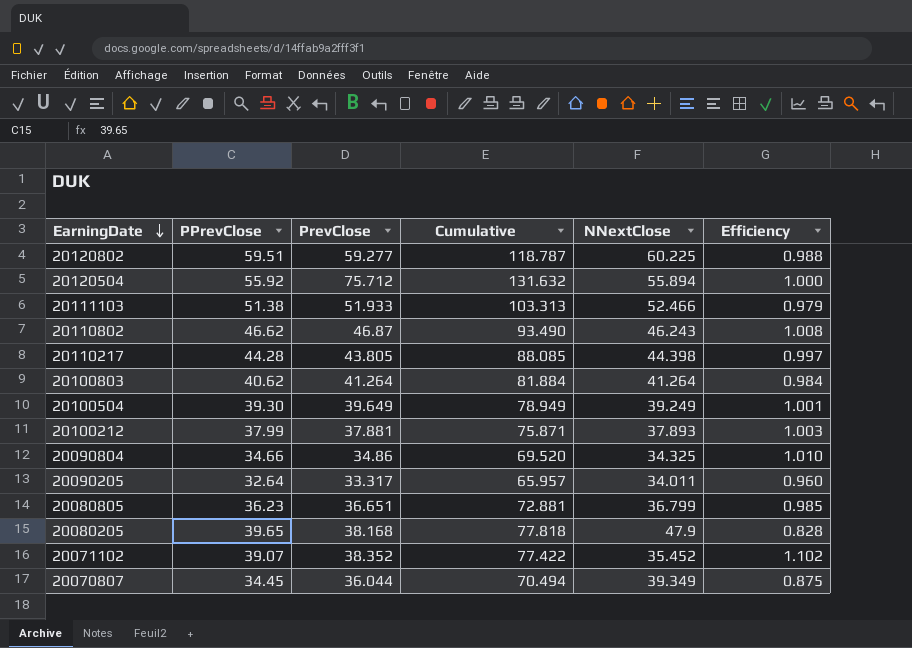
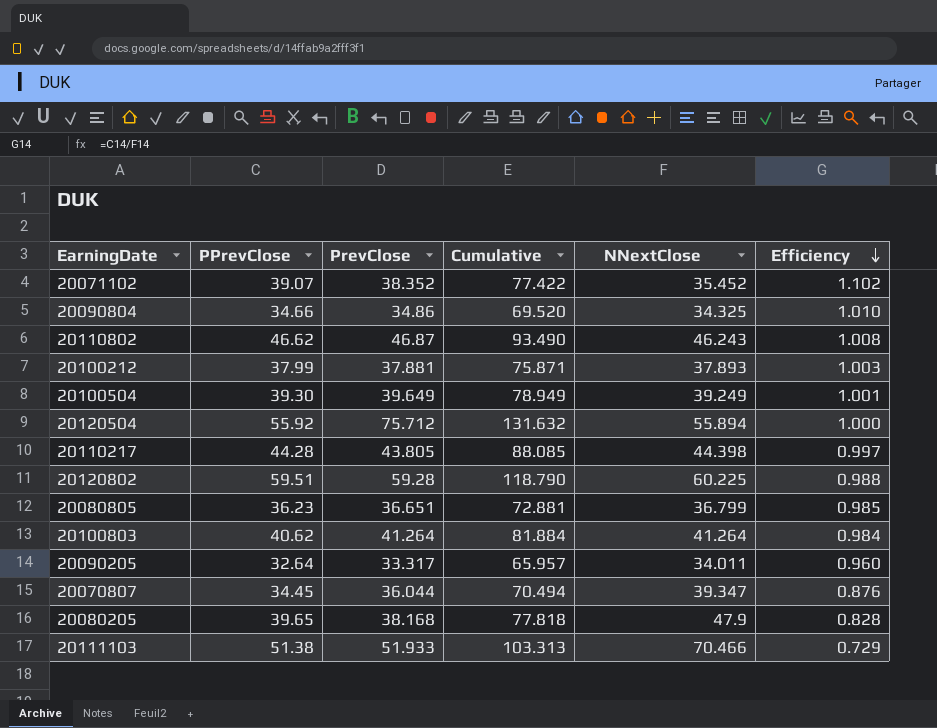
row order: EarningDate descending -> Efficiency descending
20120802 | PrevClose: 59.277 -> 59.28
20120802 | Cumulative: 118.787 -> 118.790
20070807 | NNextClose: 39.349 -> 39.347
20070807 | Efficiency: 0.875 -> 0.876
20111103 | NNextClose: 52.466 -> 70.466
20111103 | Efficiency: 0.979 -> 0.729

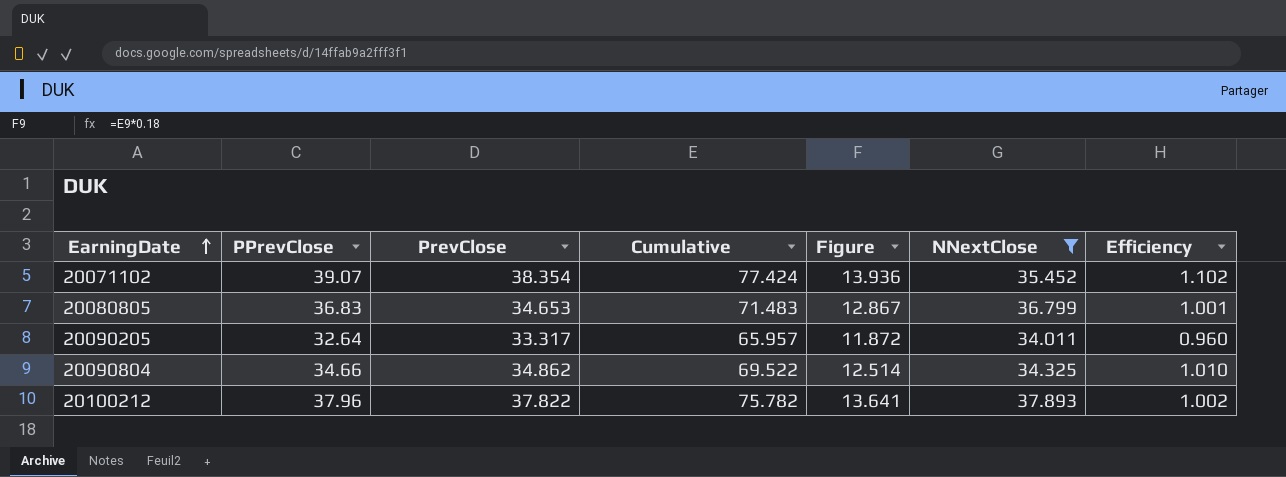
filter: none -> NNextClose <= 37.893
row order: Efficiency descending -> EarningDate ascending
column Figure | formula: none -> [Cumulative] * 0.18
20071102 | PrevClose: 38.352 -> 38.354
20071102 | Cumulative: 77.422 -> 77.424
20080805 | PPrevClose: 36.23 -> 36.83
20080805 | PrevClose: 36.651 -> 34.653
20080805 | Cumulative: 72.881 -> 71.483
20080805 | Efficiency: 0.985 -> 1.001
20090804 | PrevClose: 34.86 -> 34.862
20090804 | Cumulative: 69.520 -> 69.522
20100212 | PPrevClose: 37.99 -> 37.96
20100212 | PrevClose: 37.881 -> 37.822
20100212 | Cumulative: 75.871 -> 75.782
20100212 | Efficiency: 1.003 -> 1.002

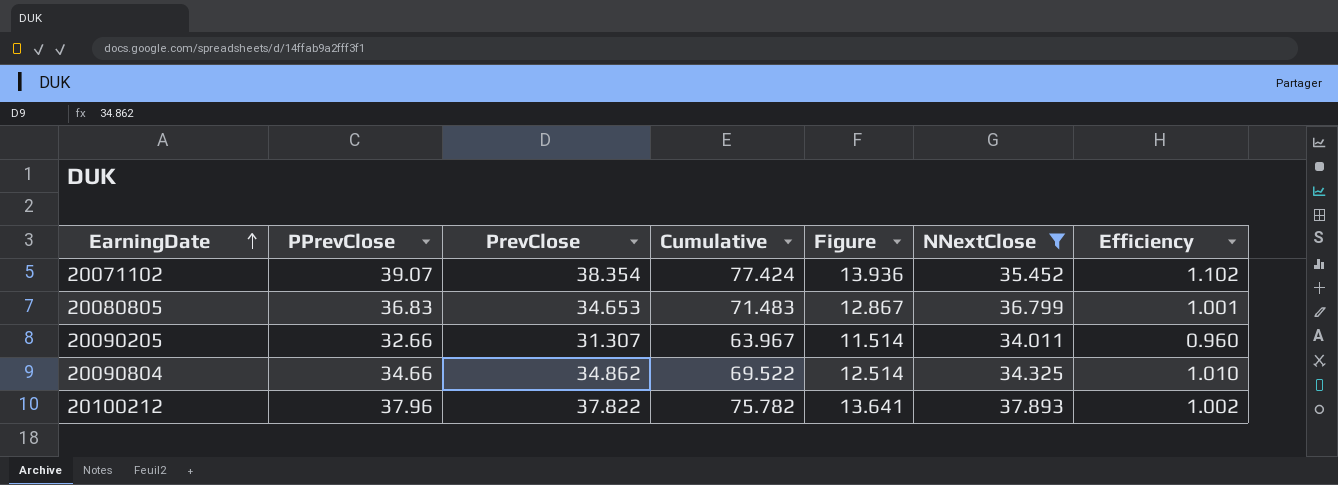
20090205 | PPrevClose: 32.64 -> 32.66
20090205 | PrevClose: 33.317 -> 31.307
20090205 | Cumulative: 65.957 -> 63.967
20090205 | Figure: 11.872 -> 11.514

